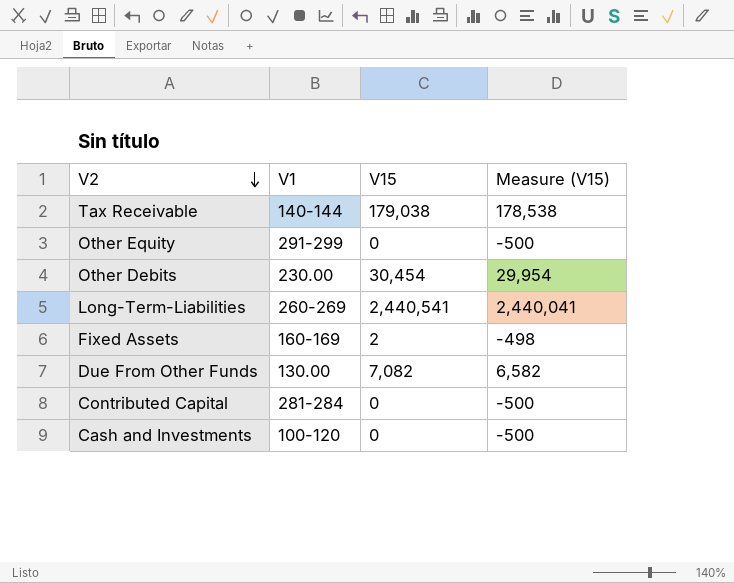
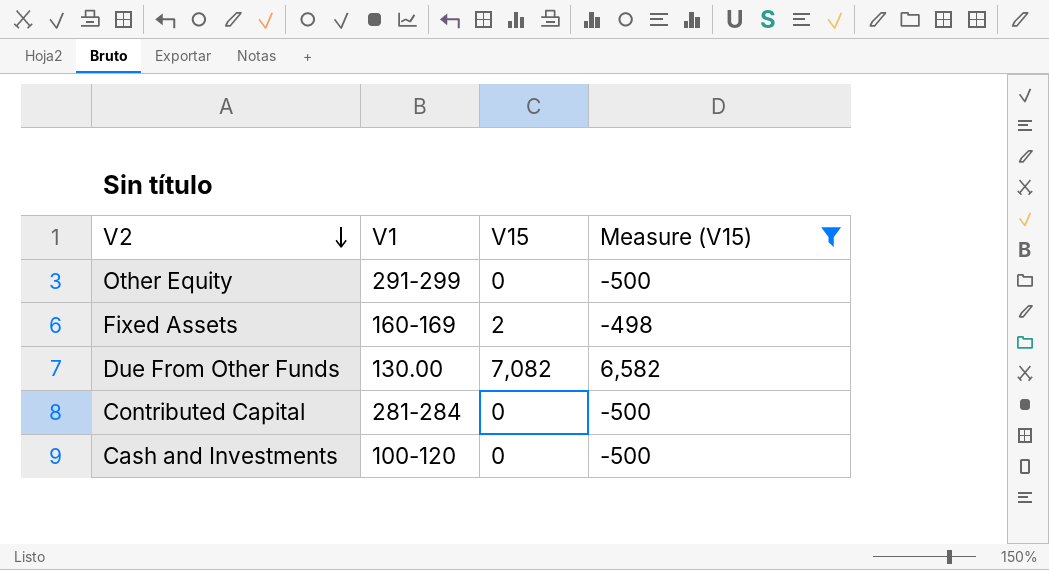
filter: none -> Measure (V15) <= 6,582

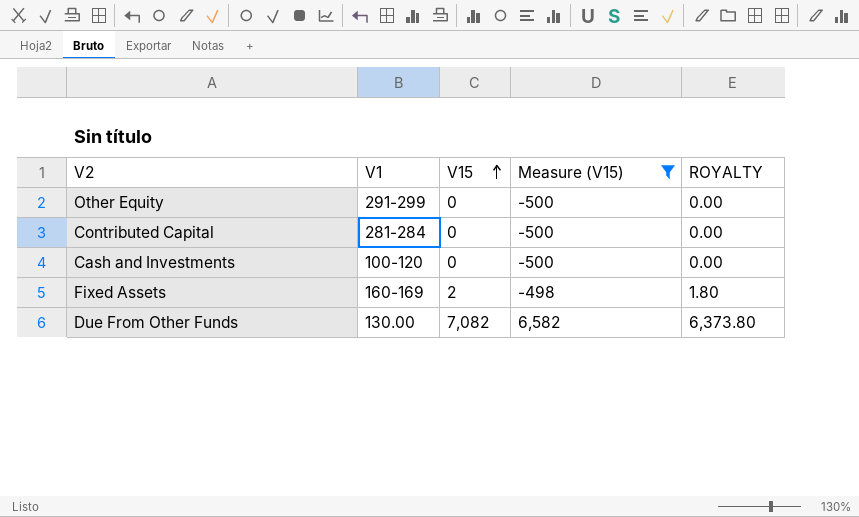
row order: V2 descending -> V15 ascending
column ROYALTY | formula: none -> [V15] * 0.9

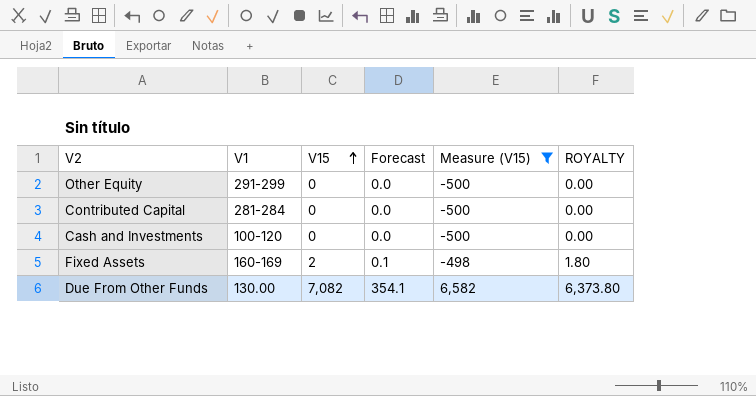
column Forecast | formula: none -> [V15] * 0.05

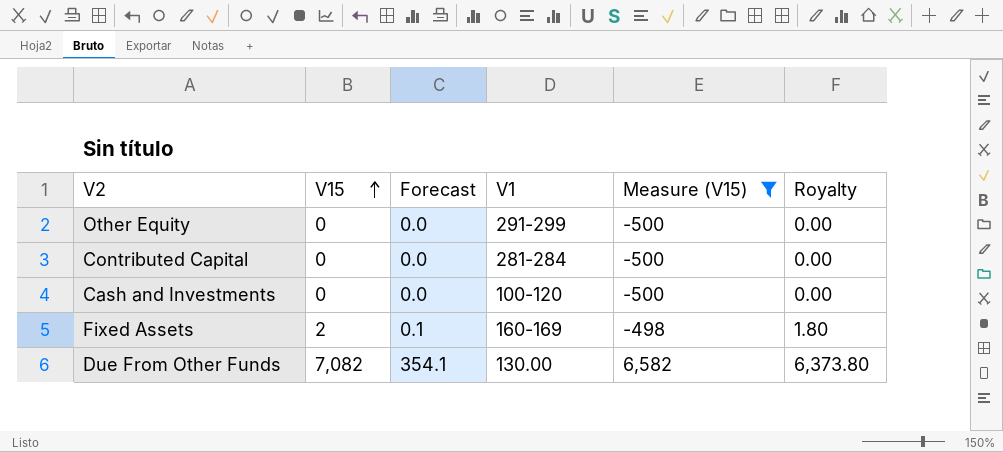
column V1 | position: 2 -> 4
column name: ROYALTY -> Royalty

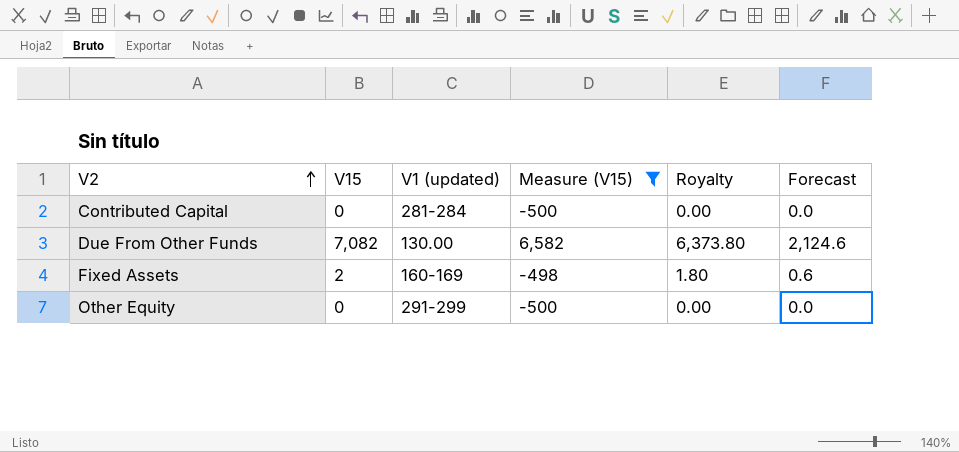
row order: V15 ascending -> V2 ascending
column name: V1 -> V1 (updated)
column Forecast | formula: [V15] * 0.05 -> [V15] * 0.3
column Forecast | position: 3 -> 6
row Cash and Investments: 0 | 0.0 | 100-120 | -500 | 0.00 -> none

